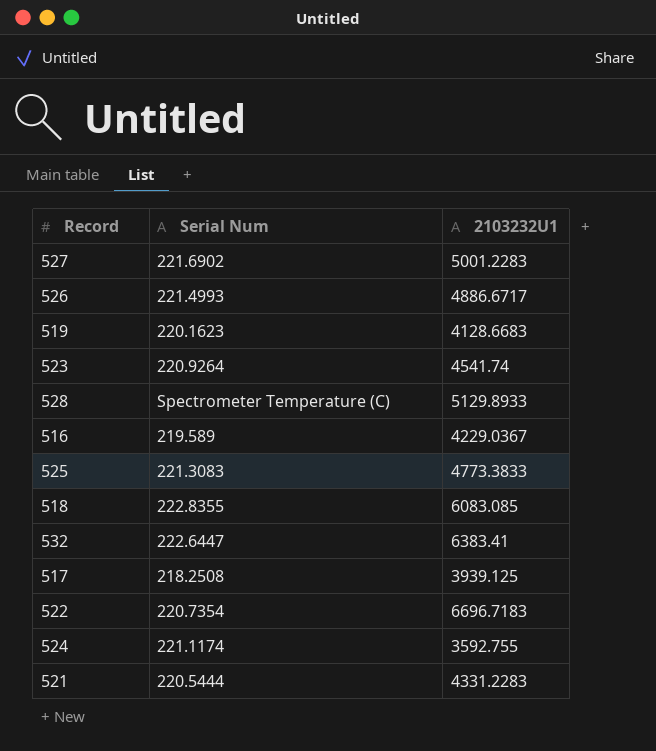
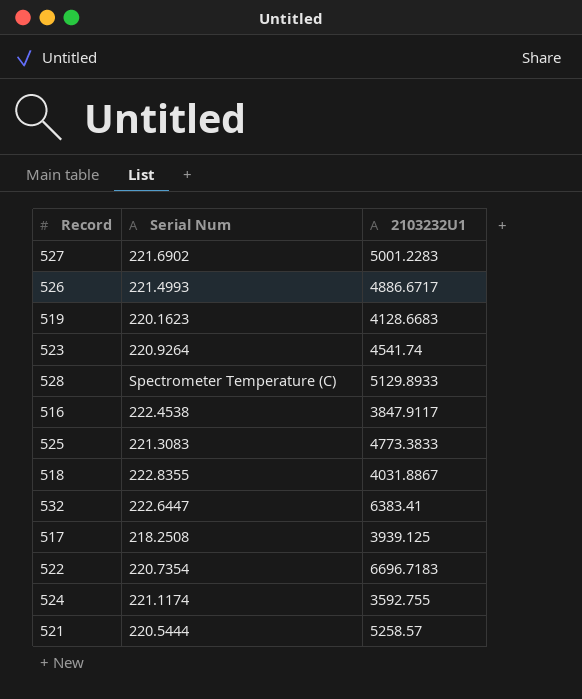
516 | Serial Num: 219.589 -> 222.4538
516 | 2103232U1: 4229.0367 -> 3847.9117
518 | 2103232U1: 6083.085 -> 4031.8867
521 | 2103232U1: 4331.2283 -> 5258.57

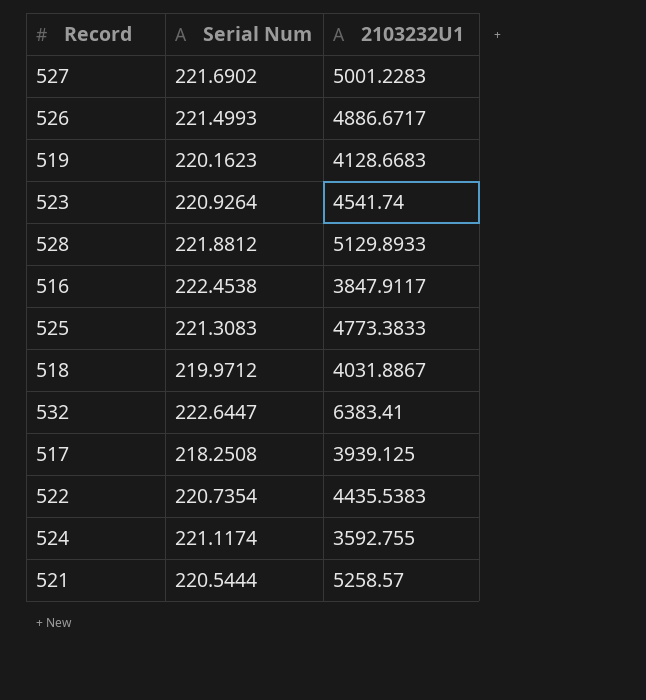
528 | Serial Num: Spectrometer Temperature (C) -> 221.8812
518 | Serial Num: 222.8355 -> 219.9712
522 | 2103232U1: 6696.7183 -> 4435.5383

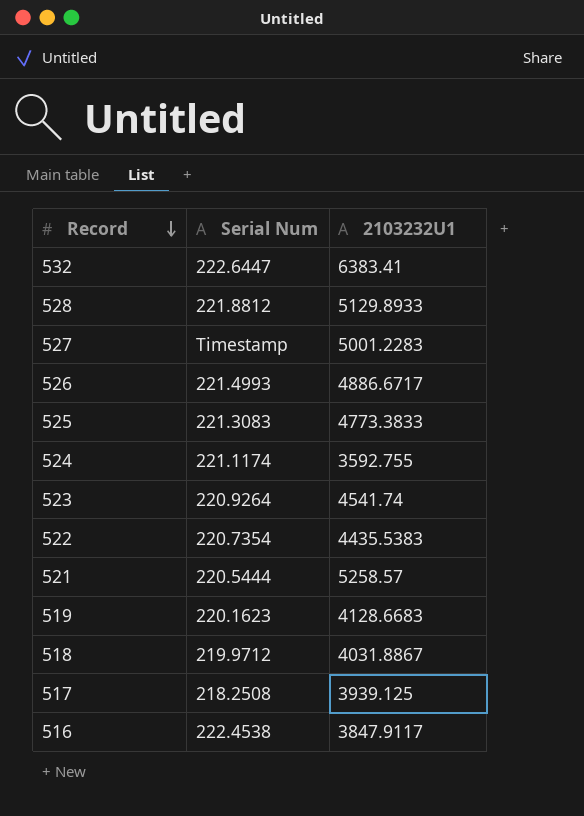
row order: none -> Record descending
527 | Serial Num: 221.6902 -> Timestamp

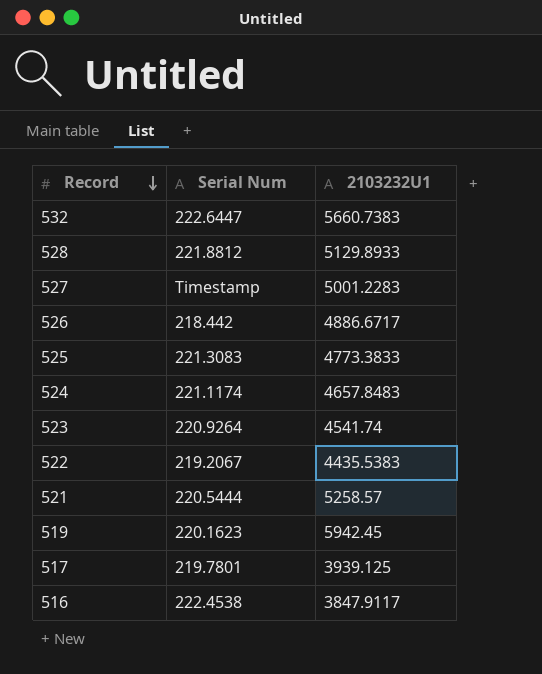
row 518: 219.9712 | 4031.8867 -> none
532 | 2103232U1: 6383.41 -> 5660.7383
526 | Serial Num: 221.4993 -> 218.442
524 | 2103232U1: 3592.755 -> 4657.8483
522 | Serial Num: 220.7354 -> 219.2067
519 | 2103232U1: 4128.6683 -> 5942.45
517 | Serial Num: 218.2508 -> 219.7801

